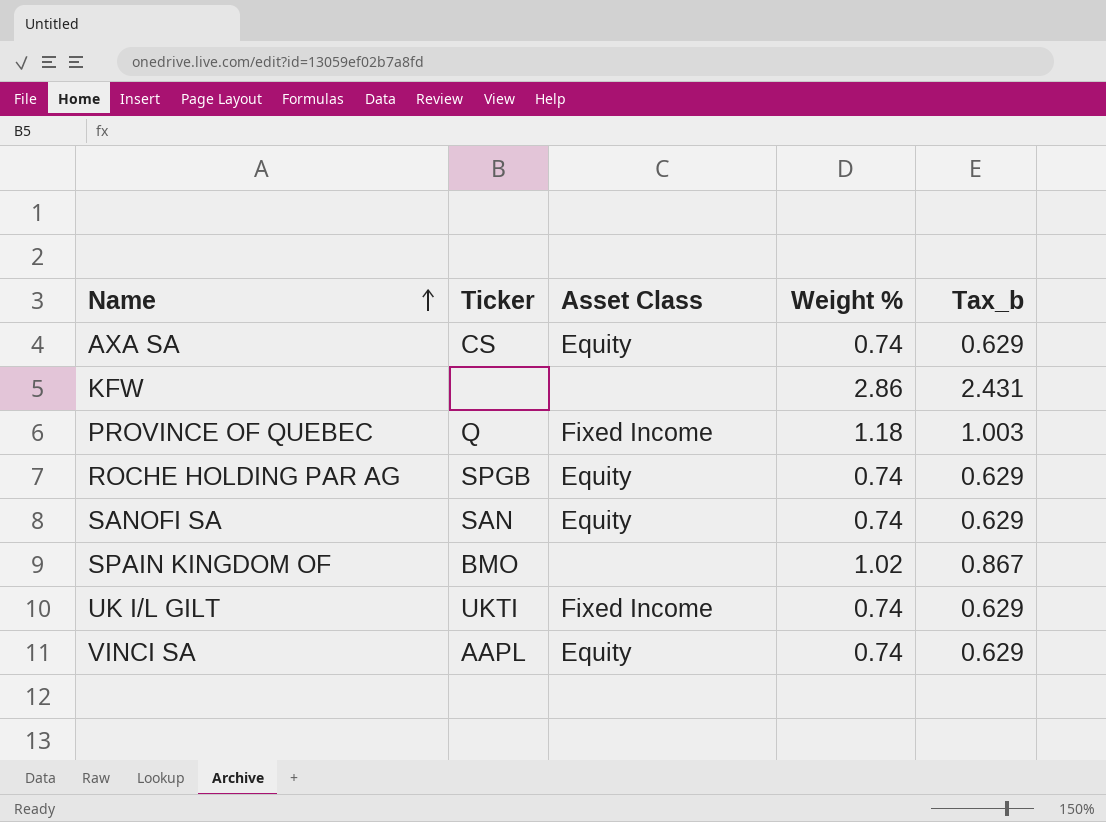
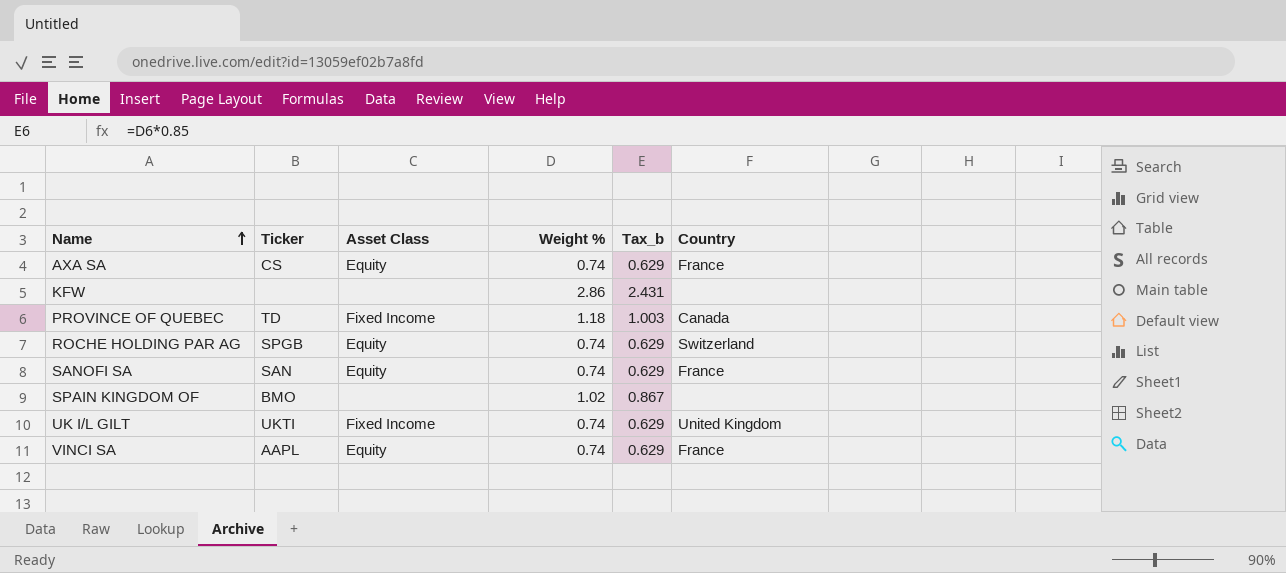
column Country | position: none -> 6
PROVINCE OF QUEBEC | Ticker: Q -> TD

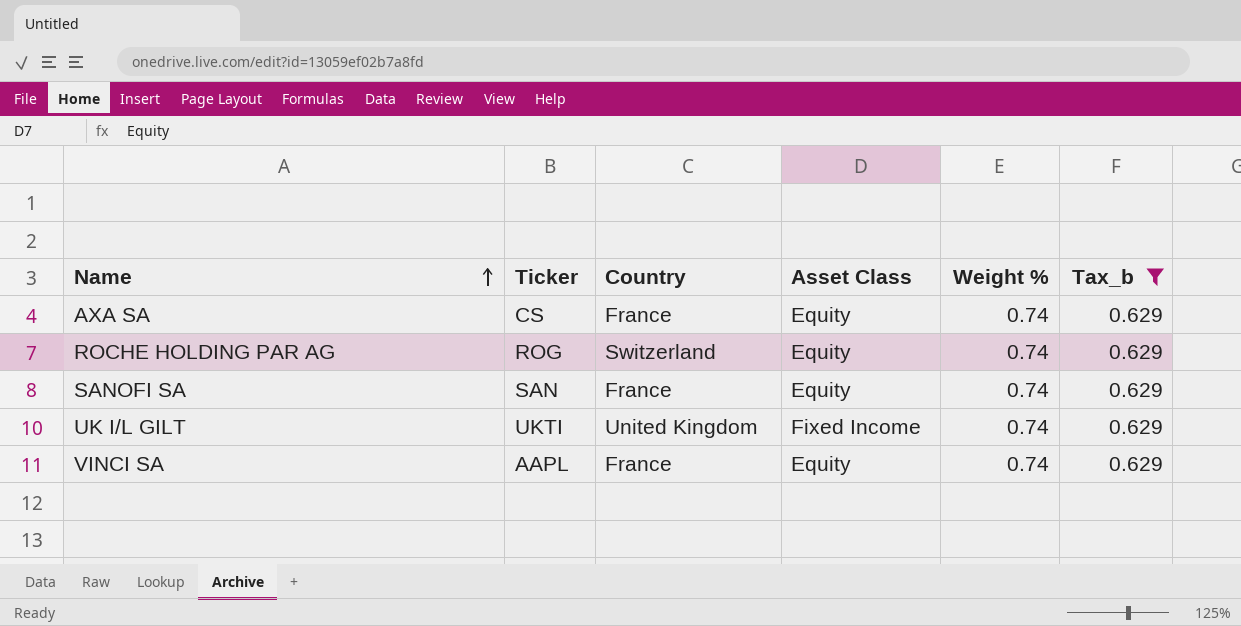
filter: none -> Tax_b = 0.629
column Country | position: 6 -> 3
ROCHE HOLDING PAR AG | Ticker: SPGB -> ROG

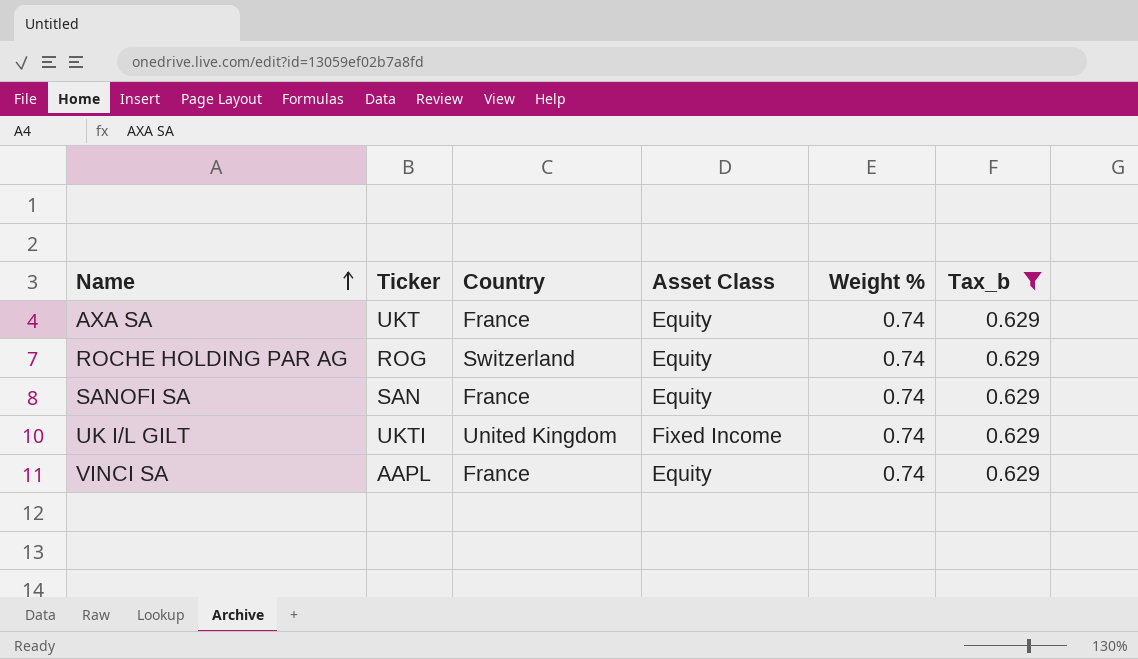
AXA SA | Ticker: CS -> UKT

